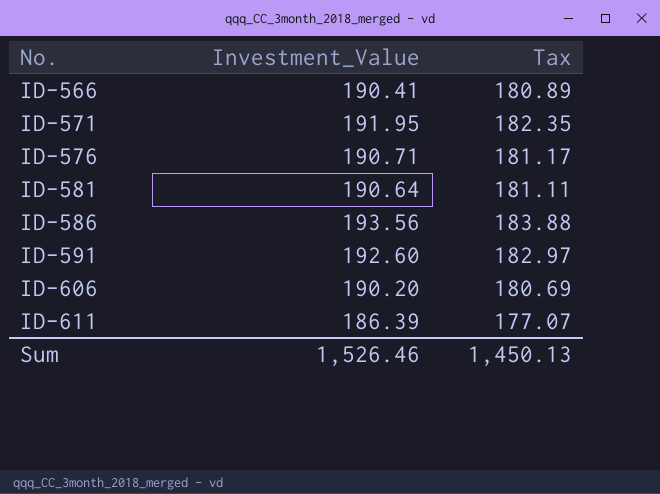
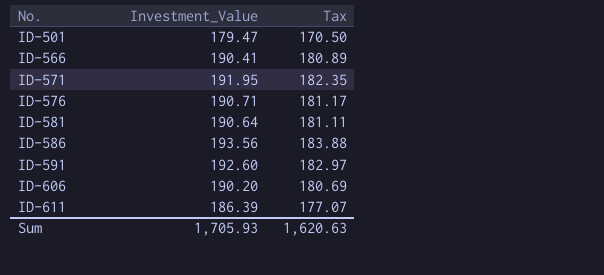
row ID-501: none -> 179.47 | 170.50
Sum | Investment_Value: 1,526.46 -> 1,705.93
Sum | Tax: 1,450.13 -> 1,620.63

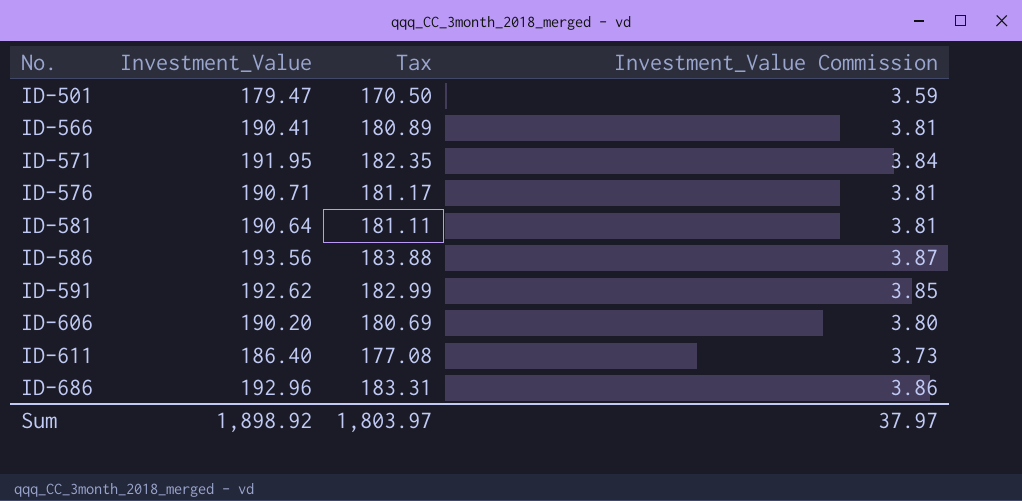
column Investment_Value Commission | formula: none -> [Investment_Value] * 0.02
ID-591 | Investment_Value: 192.60 -> 192.62
ID-591 | Tax: 182.97 -> 182.99
ID-611 | Investment_Value: 186.39 -> 186.40
ID-611 | Tax: 177.07 -> 177.08
row ID-686: none -> 192.96 | 183.31 | 3.86
Sum | Investment_Value: 1,705.93 -> 1,898.92
Sum | Tax: 1,620.63 -> 1,803.97

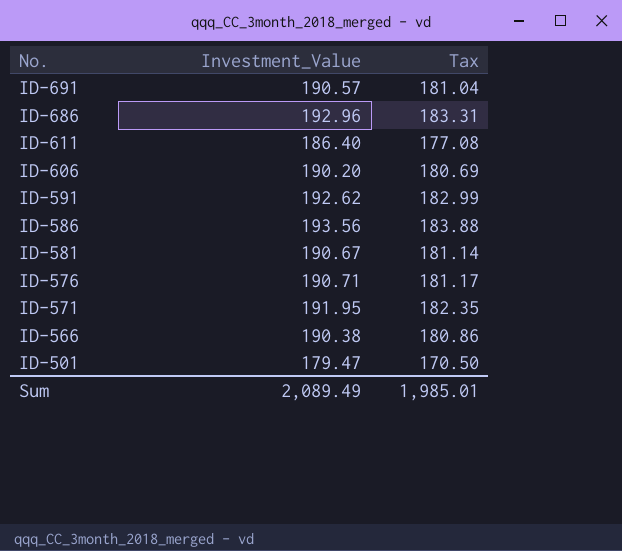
row order: No. ascending -> No. descending
column Investment_Value Commission | formula: [Investment_Value] * 0.02 -> none
row ID-691: none -> 190.57 | 181.04
ID-581 | Investment_Value: 190.64 -> 190.67
ID-581 | Tax: 181.11 -> 181.14
ID-566 | Investment_Value: 190.41 -> 190.38
ID-566 | Tax: 180.89 -> 180.86
Sum | Investment_Value: 1,898.92 -> 2,089.49
Sum | Tax: 1,803.97 -> 1,985.01

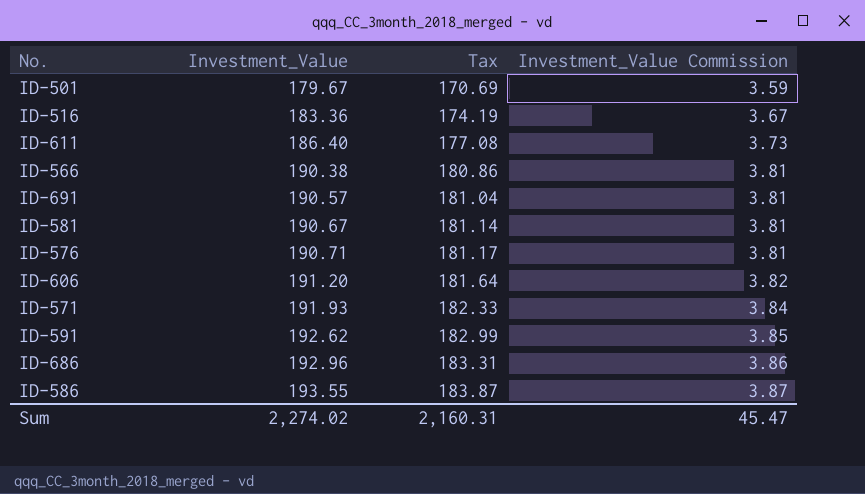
row order: No. descending -> Investment_Value ascending
column Investment_Value Commission | formula: none -> [Investment_Value] * 0.02
ID-501 | Investment_Value: 179.47 -> 179.67
ID-501 | Tax: 170.50 -> 170.69
row ID-516: none -> 183.36 | 174.19 | 3.67
ID-606 | Investment_Value: 190.20 -> 191.20
ID-606 | Tax: 180.69 -> 181.64
ID-571 | Investment_Value: 191.95 -> 191.93
ID-571 | Tax: 182.35 -> 182.33
ID-586 | Investment_Value: 193.56 -> 193.55
ID-586 | Tax: 183.88 -> 183.87
Sum | Investment_Value: 2,089.49 -> 2,274.02
Sum | Tax: 1,985.01 -> 2,160.31

